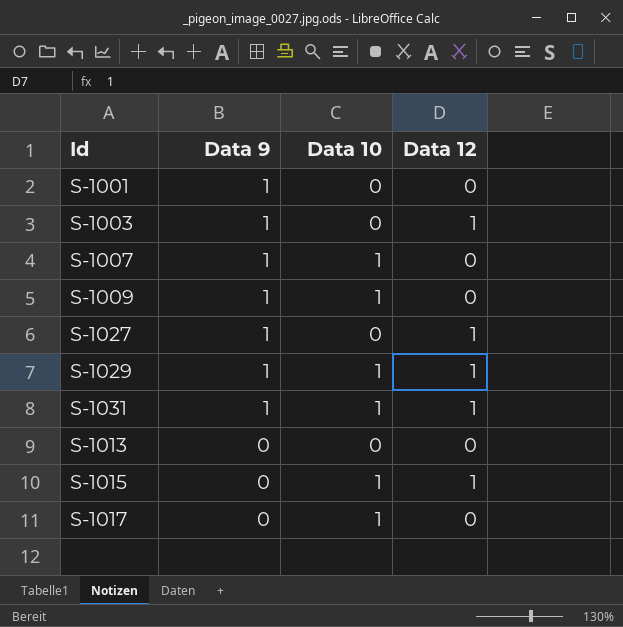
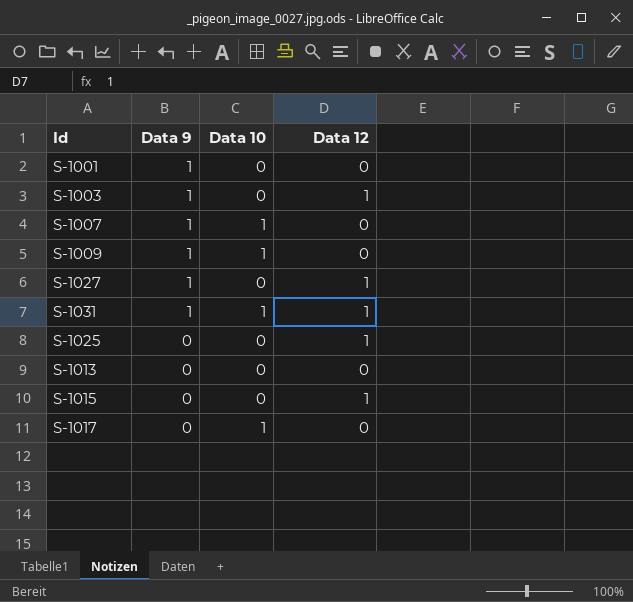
row S-1029: 1 | 1 | 1 -> none
row S-1025: none -> 0 | 0 | 1
S-1015 | Data 10: 1 -> 0

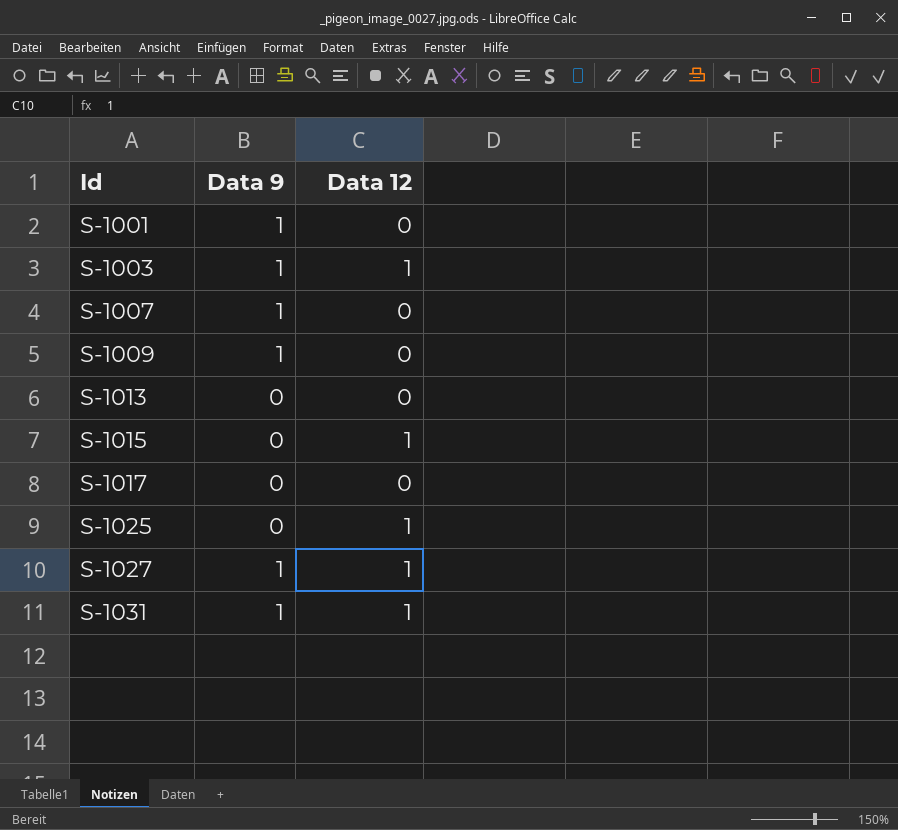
row order: Data 9 descending -> Id ascending
column Data 10 | position: 3 -> none

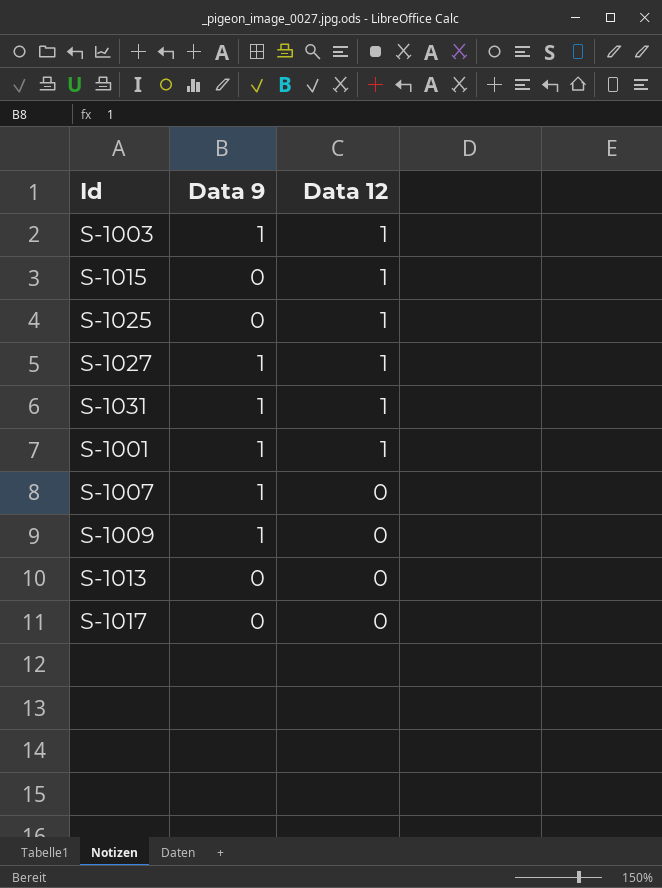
row order: Id ascending -> Data 12 descending
S-1001 | Data 12: 0 -> 1

